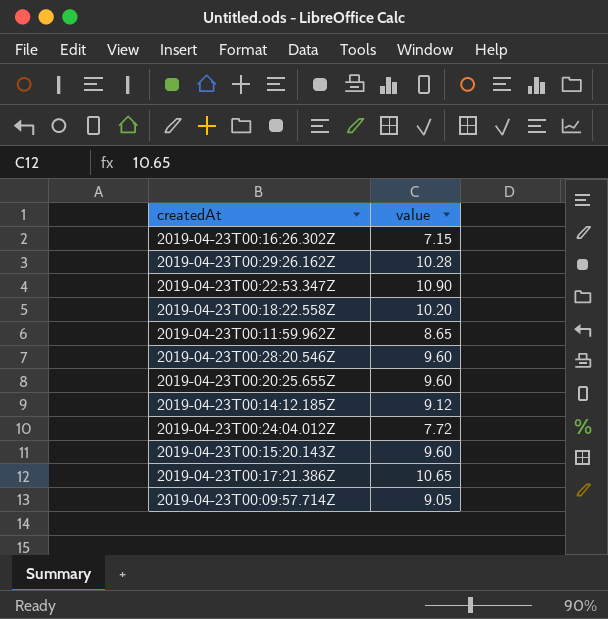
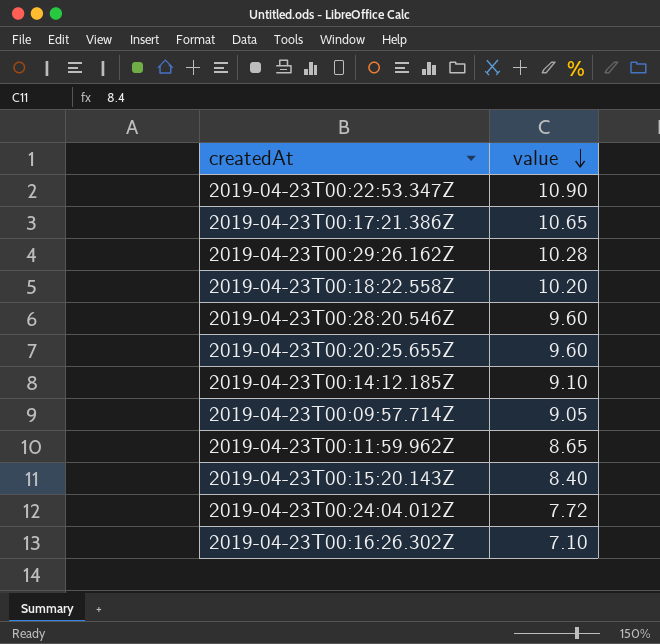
row order: none -> value descending
2019-04-23T00:14:12.185Z | value: 9.12 -> 9.10
2019-04-23T00:15:20.143Z | value: 9.60 -> 8.40
2019-04-23T00:16:26.302Z | value: 7.15 -> 7.10

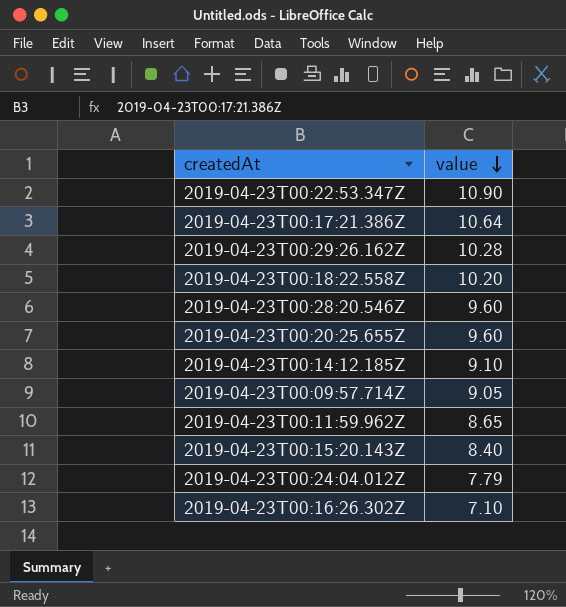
2019-04-23T00:17:21.386Z | value: 10.65 -> 10.64
2019-04-23T00:24:04.012Z | value: 7.72 -> 7.79

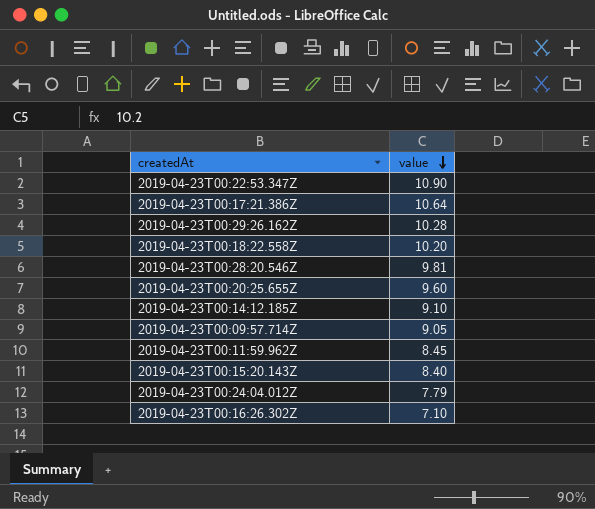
2019-04-23T00:28:20.546Z | value: 9.60 -> 9.81
2019-04-23T00:11:59.962Z | value: 8.65 -> 8.45

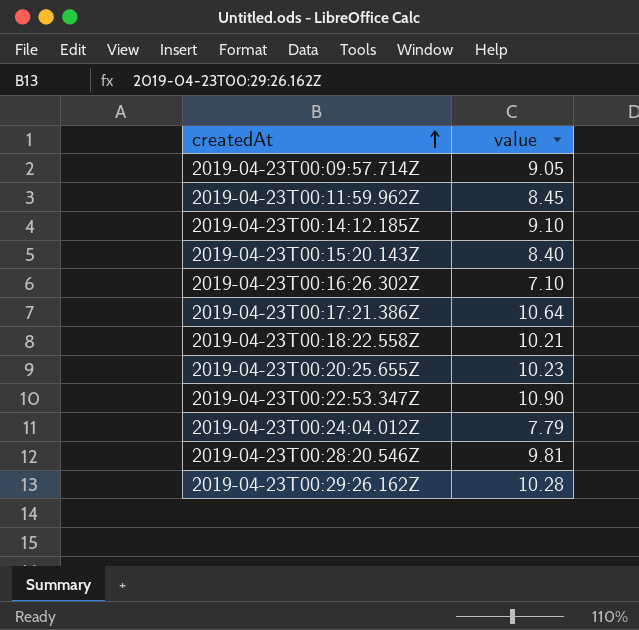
row order: value descending -> createdAt ascending
2019-04-23T00:18:22.558Z | value: 10.20 -> 10.21
2019-04-23T00:20:25.655Z | value: 9.60 -> 10.23

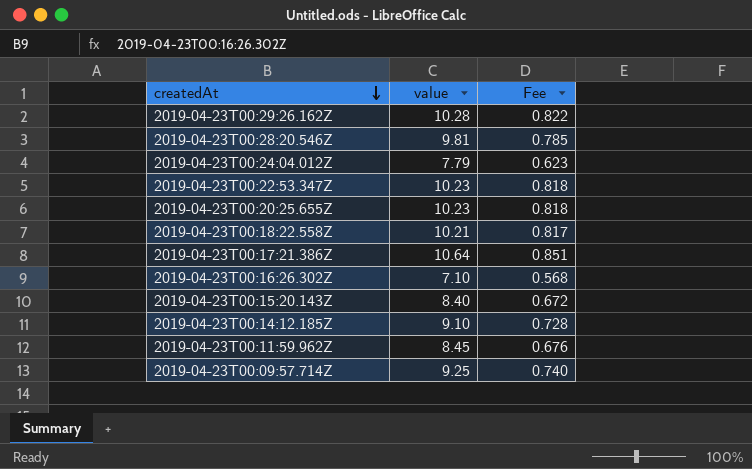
row order: createdAt ascending -> createdAt descending
column Fee | formula: none -> [value] * 0.08
2019-04-23T00:22:53.347Z | value: 10.90 -> 10.23
2019-04-23T00:09:57.714Z | value: 9.05 -> 9.25

